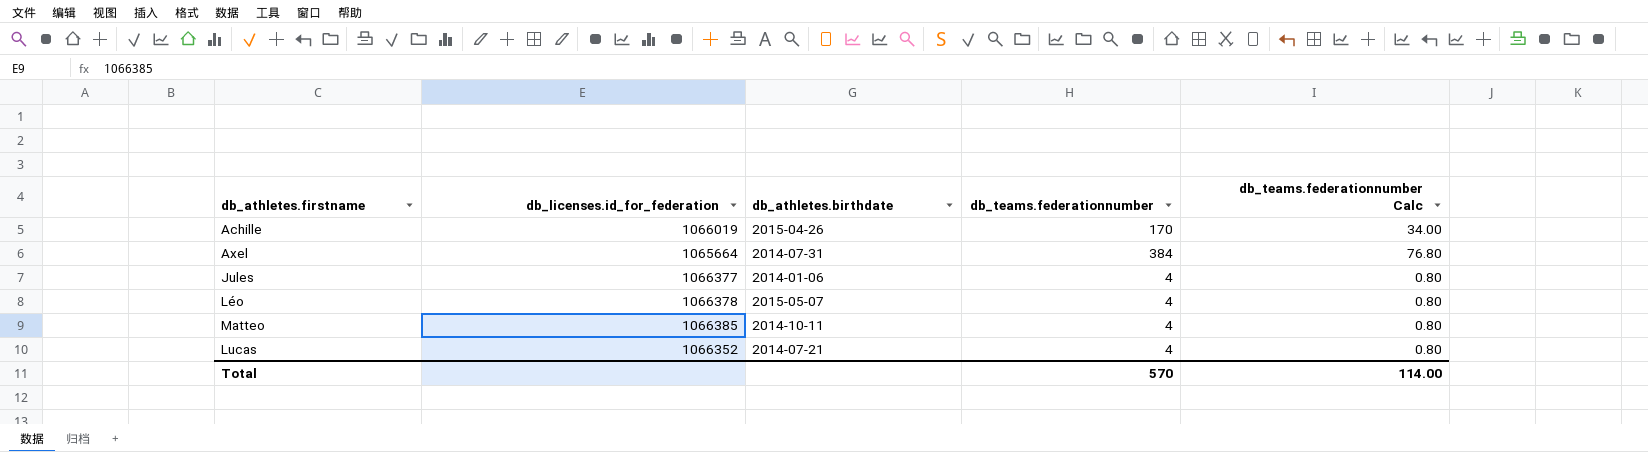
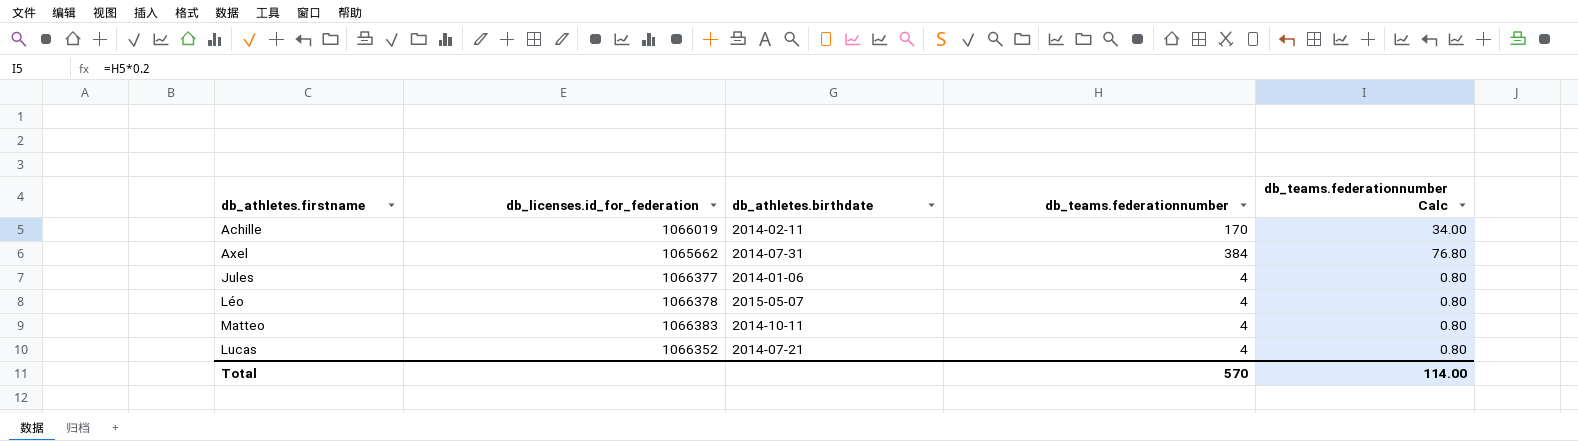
Achille | db_athletes.birthdate: 2015-04-26 -> 2014-02-11
Axel | db_licenses.id_for_federation: 1065664 -> 1065662
Matteo | db_licenses.id_for_federation: 1066385 -> 1066383

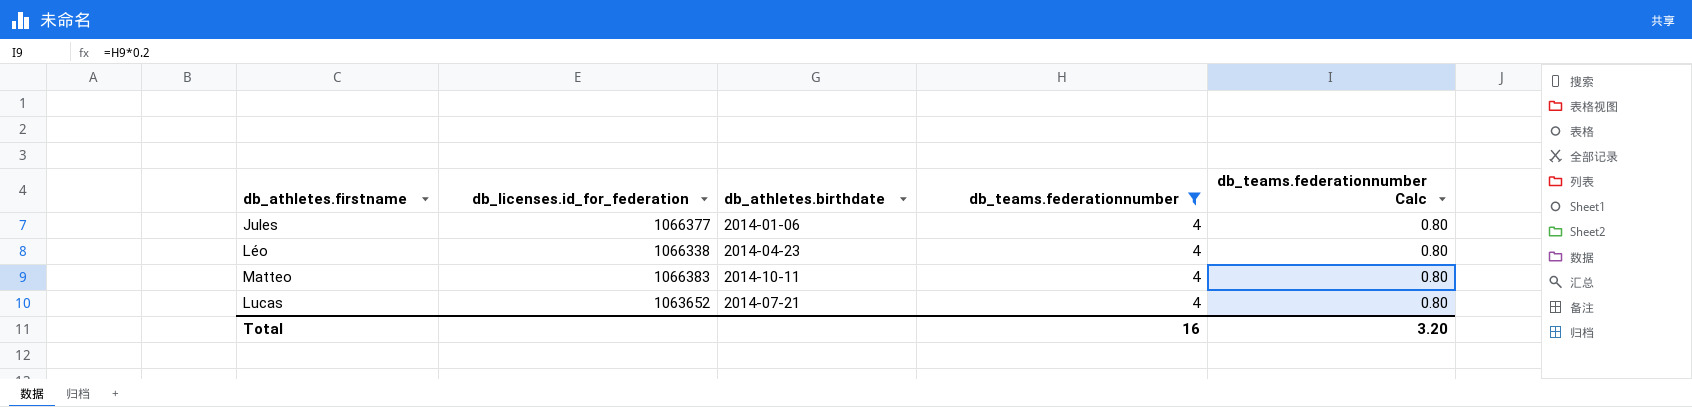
filter: none -> db_teams.federationnumber = 4
Léo | db_licenses.id_for_federation: 1066378 -> 1066338
Léo | db_athletes.birthdate: 2015-05-07 -> 2014-04-23
Lucas | db_licenses.id_for_federation: 1066352 -> 1063652
Total | db_teams.federationnumber: 570 -> 16
Total | db_teams.federationnumber Calc: 114.00 -> 3.20

